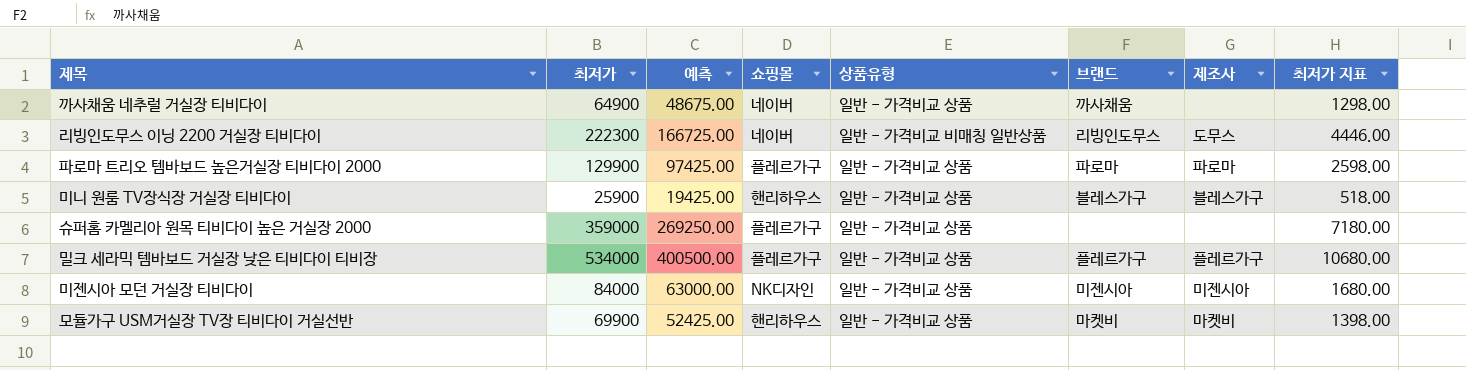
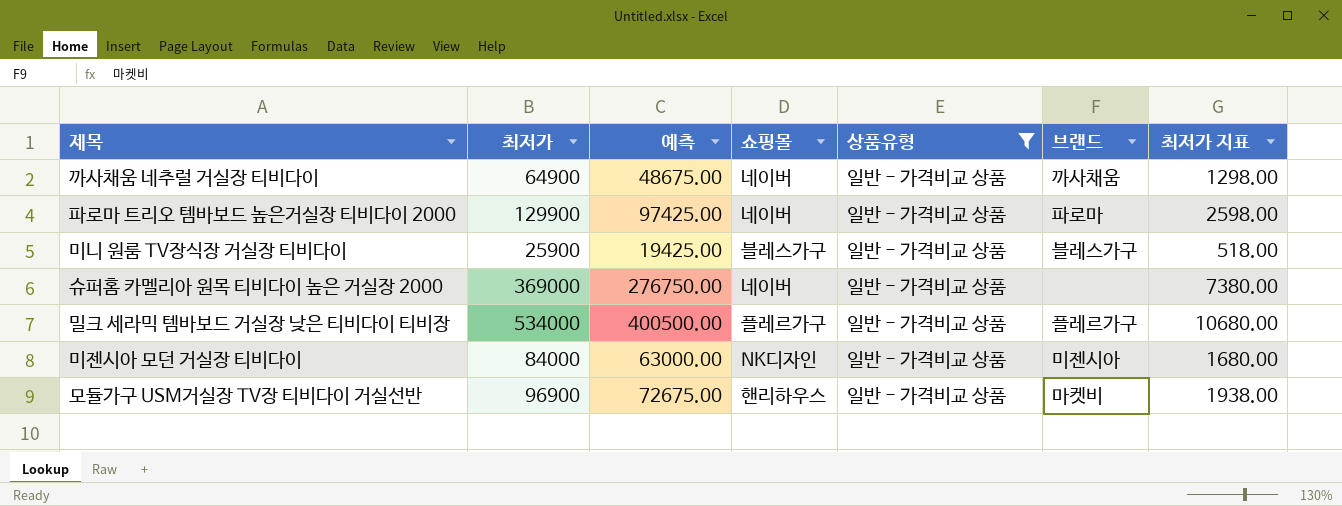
filter: none -> 상품유형 = 일반 - 가격비교 상품
column 제조사 | position: 7 -> none
파로마 트리오 템바보드 높은거실장 티비다이 2000 | 쇼핑몰: 플레르가구 -> 네이버
미니 원룸 TV장식장 거실장 티비다이 | 쇼핑몰: 핸리하우스 -> 블레스가구
슈퍼홈 카멜리아 원목 티비다이 높은 거실장 2000 | 최저가: 359000 -> 369000
슈퍼홈 카멜리아 원목 티비다이 높은 거실장 2000 | 예측: 269250.00 -> 276750.00
슈퍼홈 카멜리아 원목 티비다이 높은 거실장 2000 | 쇼핑몰: 플레르가구 -> 네이버
슈퍼홈 카멜리아 원목 티비다이 높은 거실장 2000 | 최저가 지표: 7180.00 -> 7380.00
모듈가구 USM거실장 TV장 티비다이 거실선반 | 최저가: 69900 -> 96900
모듈가구 USM거실장 TV장 티비다이 거실선반 | 예측: 52425.00 -> 72675.00
모듈가구 USM거실장 TV장 티비다이 거실선반 | 최저가 지표: 1398.00 -> 1938.00

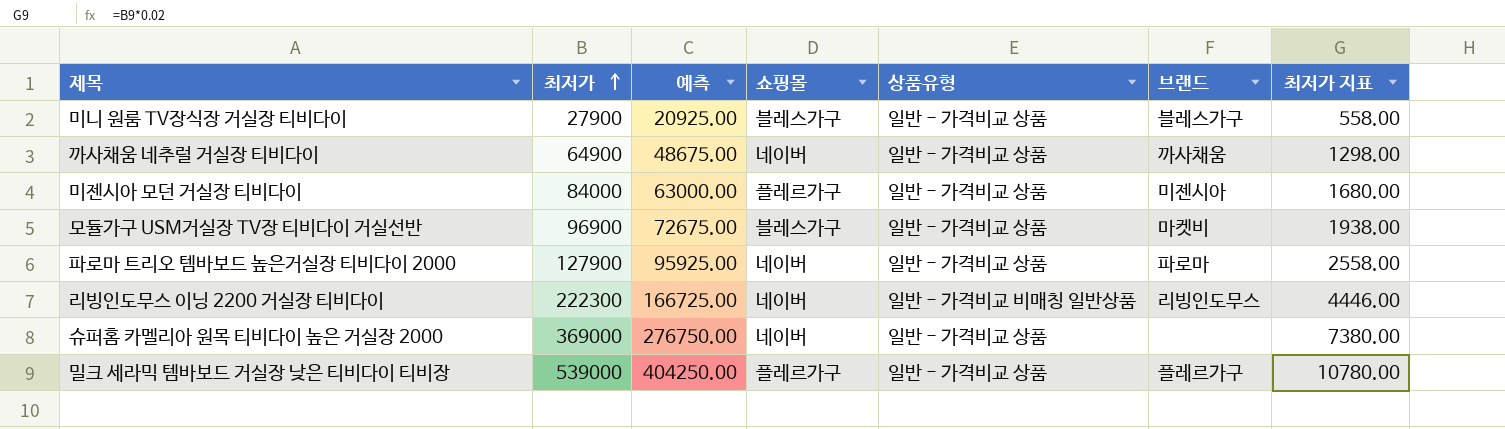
filter: 상품유형 = 일반 - 가격비교 상품 -> none
row order: none -> 최저가 ascending
미니 원룸 TV장식장 거실장 티비다이 | 최저가: 25900 -> 27900
미니 원룸 TV장식장 거실장 티비다이 | 예측: 19425.00 -> 20925.00
미니 원룸 TV장식장 거실장 티비다이 | 최저가 지표: 518.00 -> 558.00
미젠시아 모던 거실장 티비다이 | 쇼핑몰: NK디자인 -> 플레르가구
모듈가구 USM거실장 TV장 티비다이 거실선반 | 쇼핑몰: 핸리하우스 -> 블레스가구
파로마 트리오 템바보드 높은거실장 티비다이 2000 | 최저가: 129900 -> 127900
파로마 트리오 템바보드 높은거실장 티비다이 2000 | 예측: 97425.00 -> 95925.00
파로마 트리오 템바보드 높은거실장 티비다이 2000 | 최저가 지표: 2598.00 -> 2558.00
밀크 세라믹 템바보드 거실장 낮은 티비다이 티비장 | 최저가: 534000 -> 539000
밀크 세라믹 템바보드 거실장 낮은 티비다이 티비장 | 예측: 400500.00 -> 404250.00
밀크 세라믹 템바보드 거실장 낮은 티비다이 티비장 | 최저가 지표: 10680.00 -> 10780.00

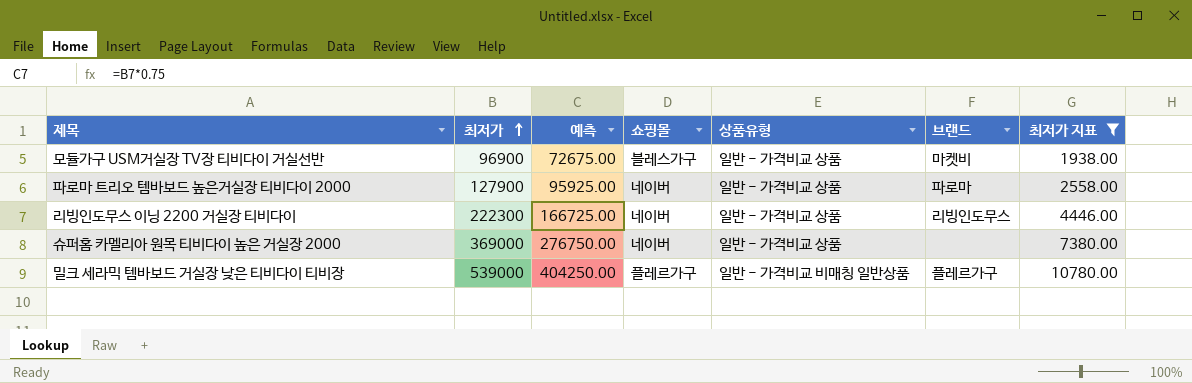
filter: none -> 최저가 지표 >= 1938.00
리빙인도무스 이닝 2200 거실장 티비다이 | 상품유형: 일반 - 가격비교 비매칭 일반상품 -> 일반 - 가격비교 상품
밀크 세라믹 템바보드 거실장 낮은 티비다이 티비장 | 상품유형: 일반 - 가격비교 상품 -> 일반 - 가격비교 비매칭 일반상품

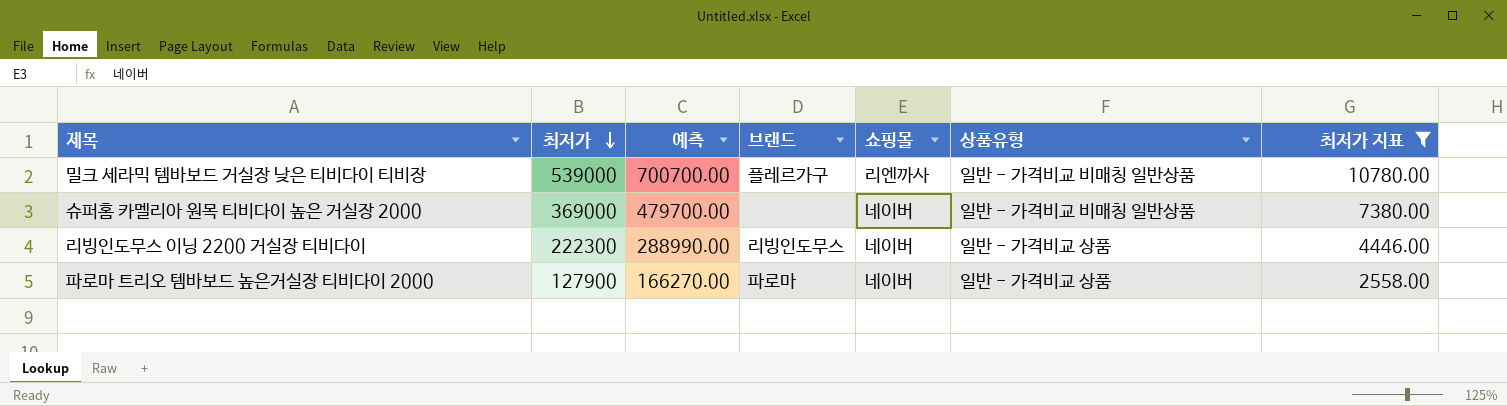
row order: 최저가 ascending -> 최저가 descending
column 예측 | formula: [최저가] * 0.75 -> [최저가] * 1.3
column 브랜드 | position: 6 -> 4
row 모듈가구 USM거실장 TV장 티비다이 거실선반: 96900 | 72675.00 | 블레스가구 | 일반 - 가격비교 상품 | 마켓비 | 1938.00 -> none
밀크 세라믹 템바보드 거실장 낮은 티비다이 티비장 | 쇼핑몰: 플레르가구 -> 리엔까사
슈퍼홈 카멜리아 원목 티비다이 높은 거실장 2000 | 상품유형: 일반 - 가격비교 상품 -> 일반 - 가격비교 비매칭 일반상품

